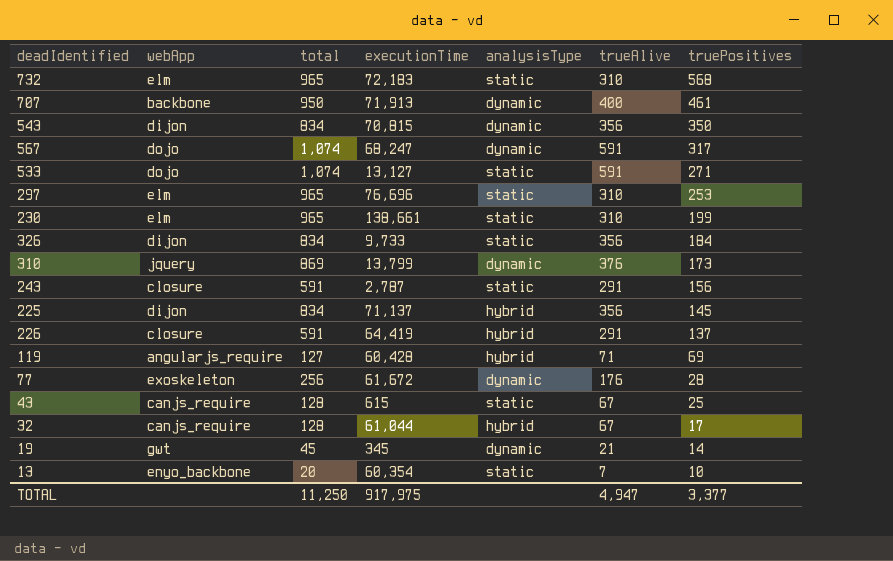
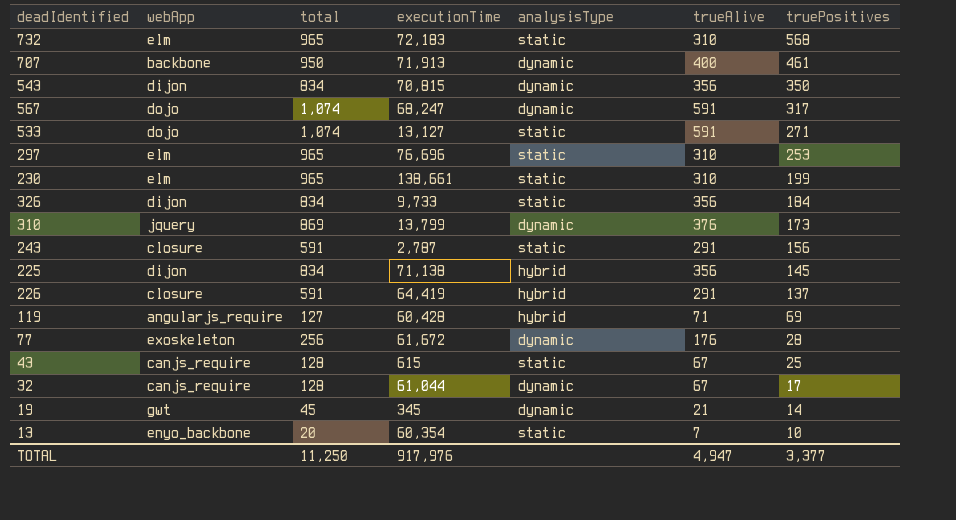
225 | executionTime: 71,137 -> 71,138
32 | analysisType: hybrid -> dynamic
TOTAL | executionTime: 917,975 -> 917,976

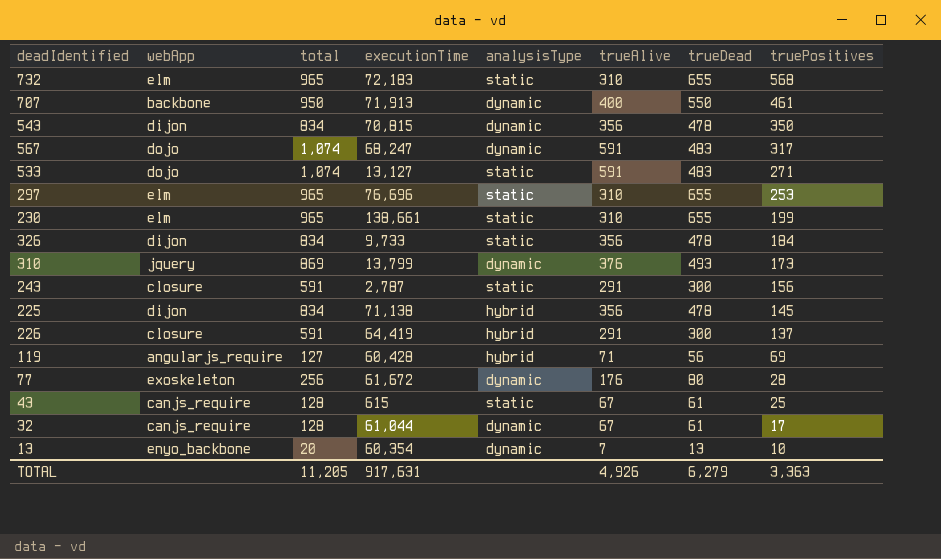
column trueDead | formula: none -> [total] - [trueAlive]
row 19: gwt | 45 | 345 | dynamic | 21 | 14 -> none
13 | analysisType: static -> dynamic
TOTAL | total: 11,250 -> 11,205
TOTAL | executionTime: 917,976 -> 917,631
TOTAL | trueAlive: 4,947 -> 4,926
TOTAL | truePositives: 3,377 -> 3,363

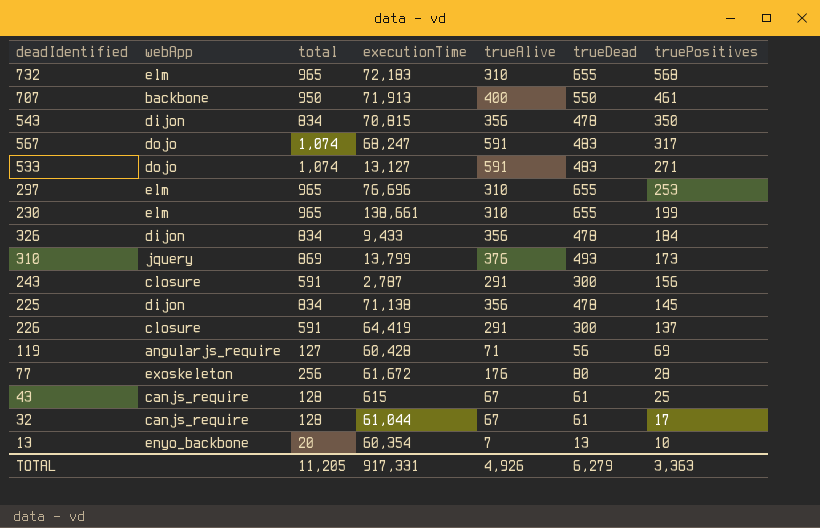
column analysisType | position: 5 -> none
326 | executionTime: 9,733 -> 9,433
TOTAL | executionTime: 917,631 -> 917,331

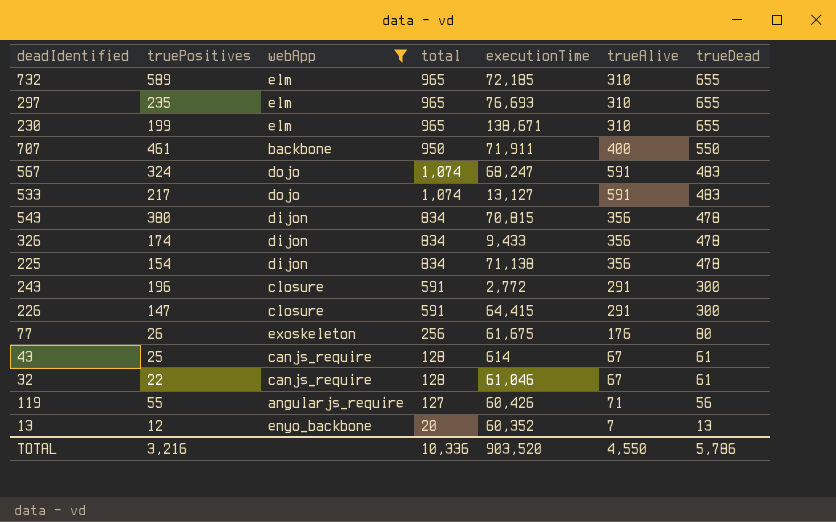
filter: none -> webApp != jquery
row order: truePositives descending -> trueDead descending
column truePositives | position: 7 -> 2
732 | truePositives: 568 -> 589
732 | executionTime: 72,183 -> 72,185
297 | truePositives: 253 -> 235
297 | executionTime: 76,696 -> 76,693
230 | executionTime: 138,661 -> 138,671
707 | executionTime: 71,913 -> 71,911
567 | truePositives: 317 -> 324
533 | truePositives: 271 -> 217
543 | truePositives: 350 -> 380
326 | truePositives: 184 -> 174
225 | truePositives: 145 -> 154
243 | truePositives: 156 -> 196
243 | executionTime: 2,787 -> 2,772
226 | truePositives: 137 -> 147
226 | executionTime: 64,419 -> 64,415
77 | truePositives: 28 -> 26
77 | executionTime: 61,672 -> 61,675
43 | executionTime: 615 -> 614
32 | truePositives: 17 -> 22
32 | executionTime: 61,044 -> 61,046
119 | truePositives: 69 -> 55
119 | executionTime: 60,428 -> 60,426
13 | truePositives: 10 -> 12
13 | executionTime: 60,354 -> 60,352
TOTAL | truePositives: 3,363 -> 3,216
TOTAL | total: 11,205 -> 10,336
TOTAL | executionTime: 917,331 -> 903,520
TOTAL | trueAlive: 4,926 -> 4,550
TOTAL | trueDead: 6,279 -> 5,786

